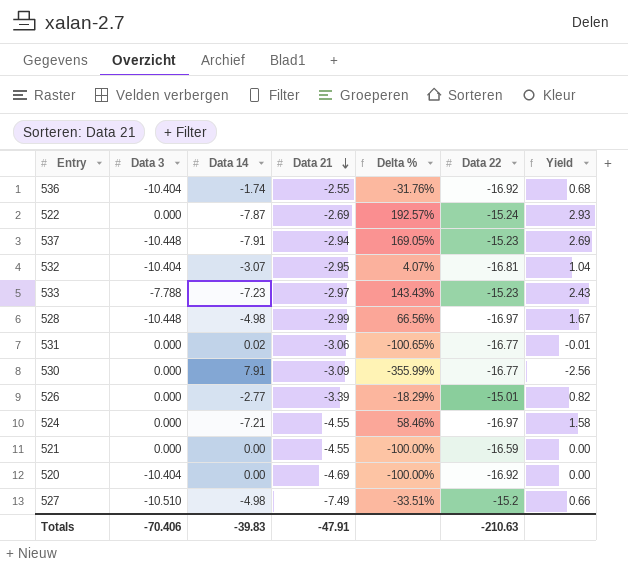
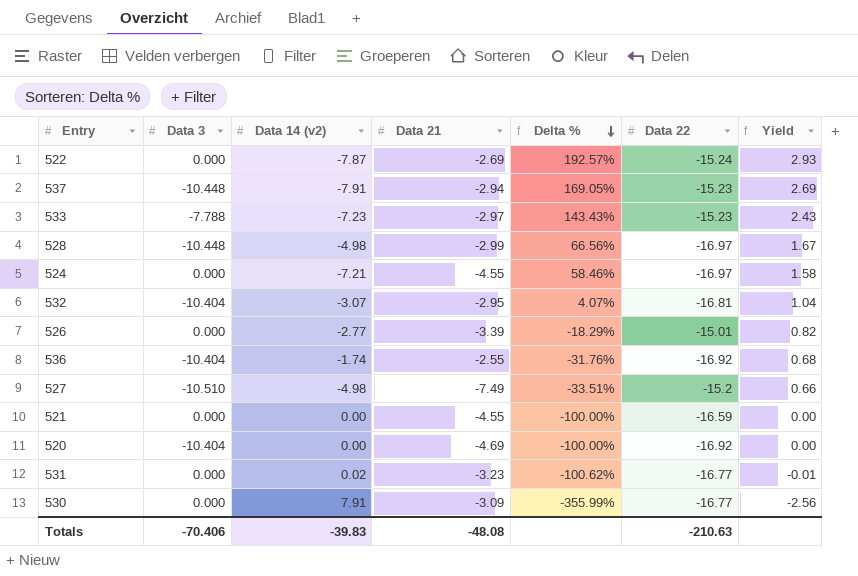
row order: Data 21 descending -> Delta % descending
column name: Data 14 -> Data 14 (v2)
531 | Data 21: -3.06 -> -3.23
531 | Delta %: -100.65% -> -100.62%
Totals | Data 21: -47.91 -> -48.08

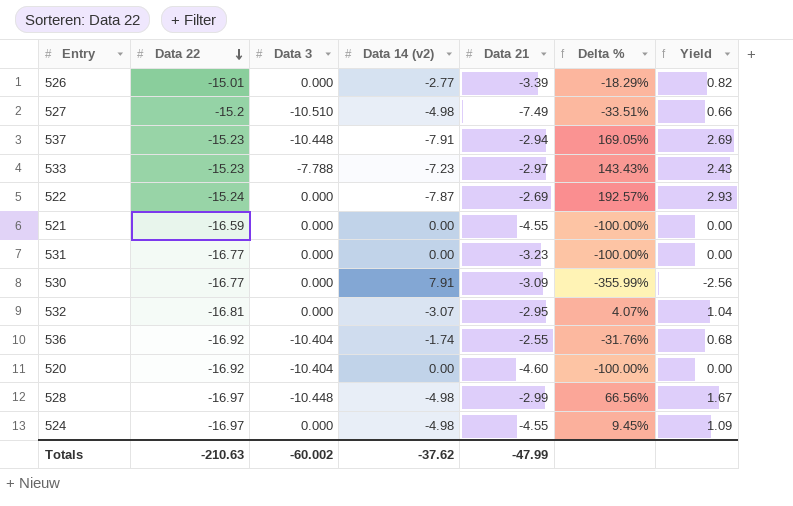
row order: Delta % descending -> Data 22 descending
column Data 22 | position: 6 -> 2
531 | Data 14 (v2): 0.02 -> 0.00
531 | Delta %: -100.62% -> -100.00%
531 | Yield: -0.01 -> 0.00
532 | Data 3: -10.404 -> 0.000
520 | Data 21: -4.69 -> -4.60
524 | Data 14 (v2): -7.21 -> -4.98
524 | Delta %: 58.46% -> 9.45%
524 | Yield: 1.58 -> 1.09
Totals | Data 3: -70.406 -> -60.002
Totals | Data 14 (v2): -39.83 -> -37.62
Totals | Data 21: -48.08 -> -47.99

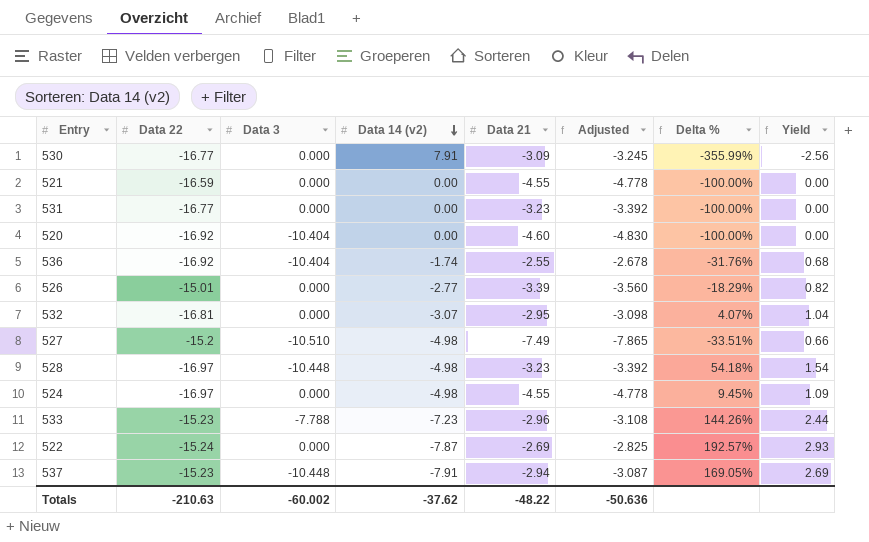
row order: Data 22 descending -> Data 14 (v2) descending
column Adjusted | formula: none -> [Data 21] * 1.05
528 | Data 21: -2.99 -> -3.23
528 | Delta %: 66.56% -> 54.18%
528 | Yield: 1.67 -> 1.54
533 | Data 21: -2.97 -> -2.96
533 | Delta %: 143.43% -> 144.26%
533 | Yield: 2.43 -> 2.44
Totals | Data 21: -47.99 -> -48.22

